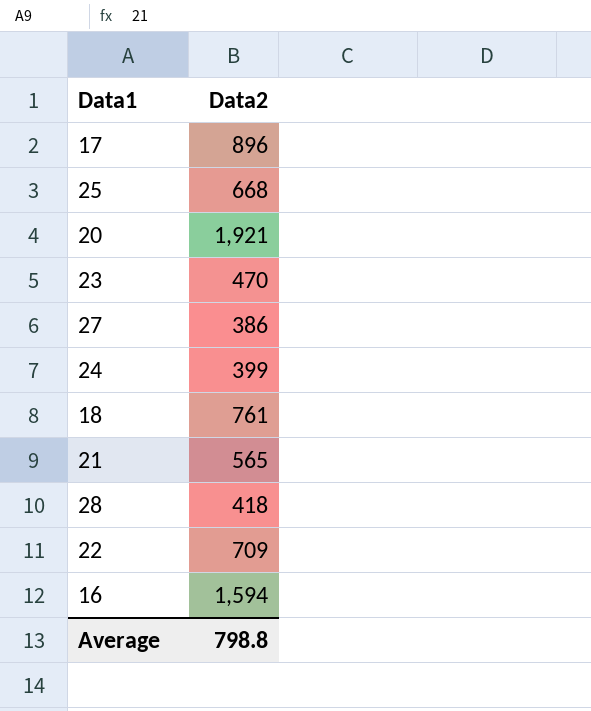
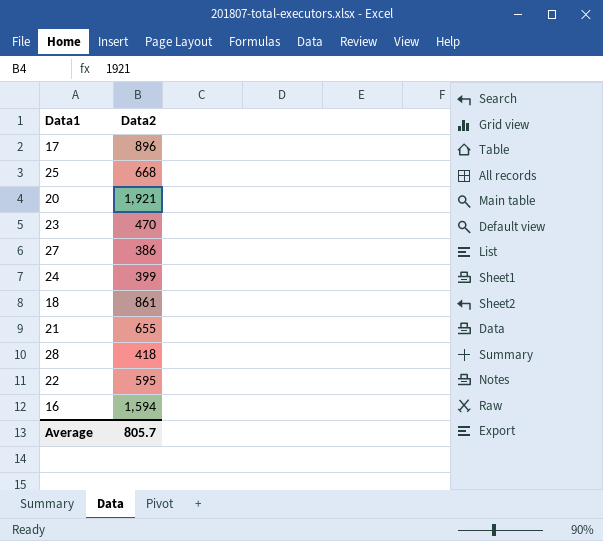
18 | Data2: 761 -> 861
21 | Data2: 565 -> 655
22 | Data2: 709 -> 595
Average | Data2: 798.8 -> 805.7

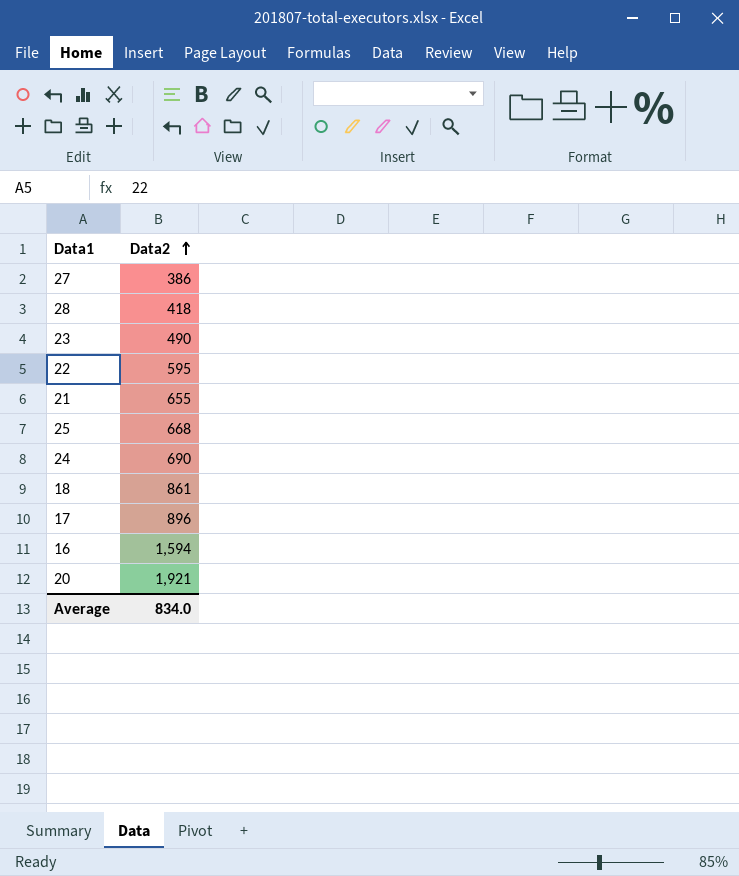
row order: none -> Data2 ascending
23 | Data2: 470 -> 490
24 | Data2: 399 -> 690
Average | Data2: 805.7 -> 834.0

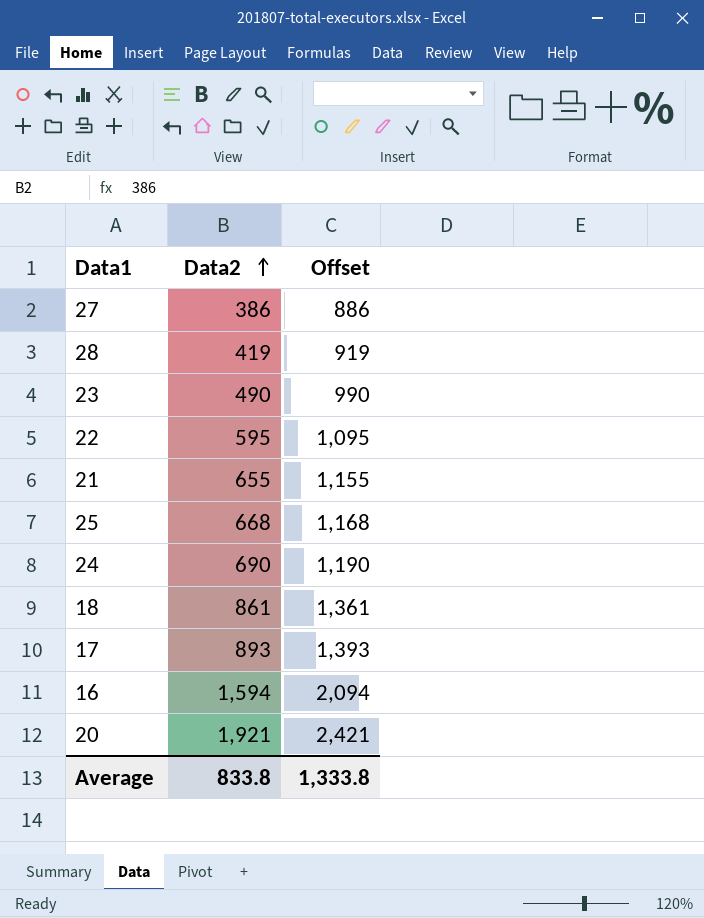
column Offset | formula: none -> [Data2] + 500
28 | Data2: 418 -> 419
17 | Data2: 896 -> 893
Average | Data2: 834.0 -> 833.8

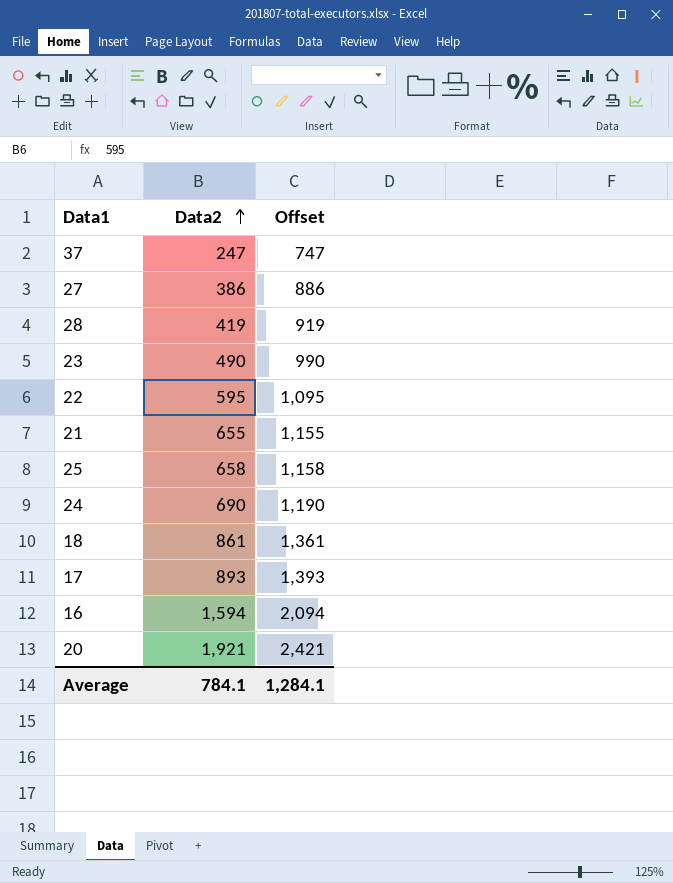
row 37: none -> 247 | 747
25 | Data2: 668 -> 658
25 | Offset: 1,168 -> 1,158
Average | Data2: 833.8 -> 784.1
Average | Offset: 1,333.8 -> 1,284.1

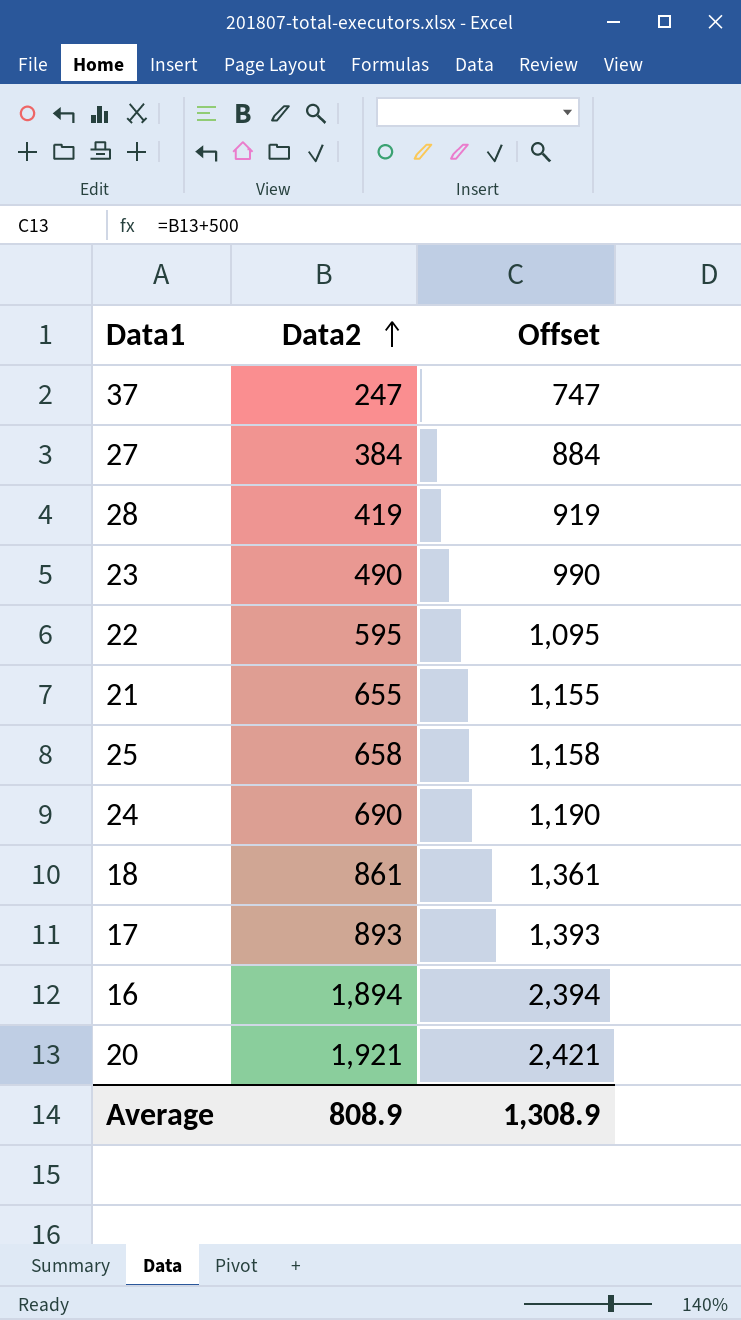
27 | Data2: 386 -> 384
27 | Offset: 886 -> 884
16 | Data2: 1,594 -> 1,894
16 | Offset: 2,094 -> 2,394
Average | Data2: 784.1 -> 808.9
Average | Offset: 1,284.1 -> 1,308.9

